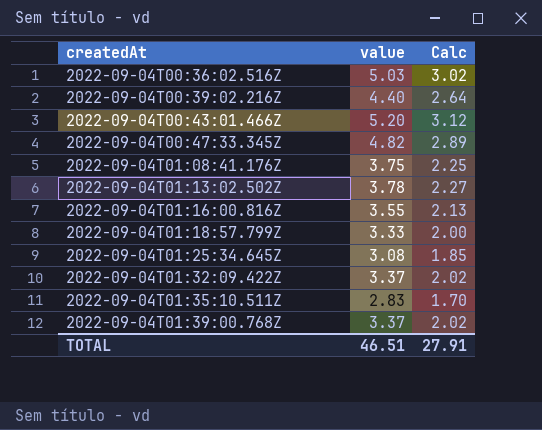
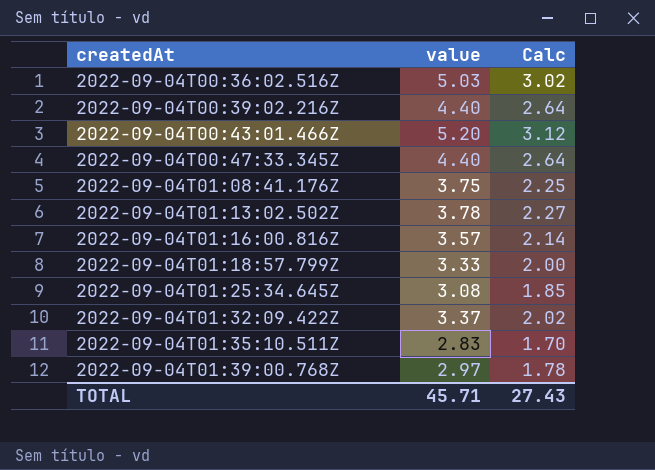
2022-09-04T00:47:33.345Z | value: 4.82 -> 4.40
2022-09-04T00:47:33.345Z | Calc: 2.89 -> 2.64
2022-09-04T01:16:00.816Z | value: 3.55 -> 3.57
2022-09-04T01:16:00.816Z | Calc: 2.13 -> 2.14
2022-09-04T01:39:00.768Z | value: 3.37 -> 2.97
2022-09-04T01:39:00.768Z | Calc: 2.02 -> 1.78
TOTAL | value: 46.51 -> 45.71
TOTAL | Calc: 27.91 -> 27.43

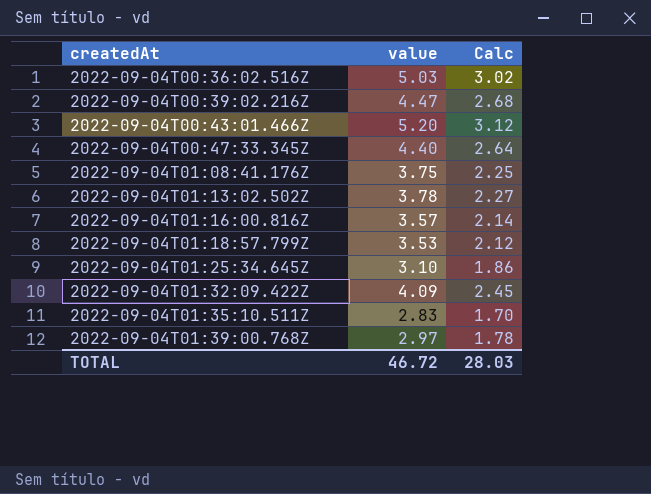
2022-09-04T00:39:02.216Z | value: 4.40 -> 4.47
2022-09-04T00:39:02.216Z | Calc: 2.64 -> 2.68
2022-09-04T01:18:57.799Z | value: 3.33 -> 3.53
2022-09-04T01:18:57.799Z | Calc: 2.00 -> 2.12
2022-09-04T01:25:34.645Z | value: 3.08 -> 3.10
2022-09-04T01:25:34.645Z | Calc: 1.85 -> 1.86
2022-09-04T01:32:09.422Z | value: 3.37 -> 4.09
2022-09-04T01:32:09.422Z | Calc: 2.02 -> 2.45
TOTAL | value: 45.71 -> 46.72
TOTAL | Calc: 27.43 -> 28.03

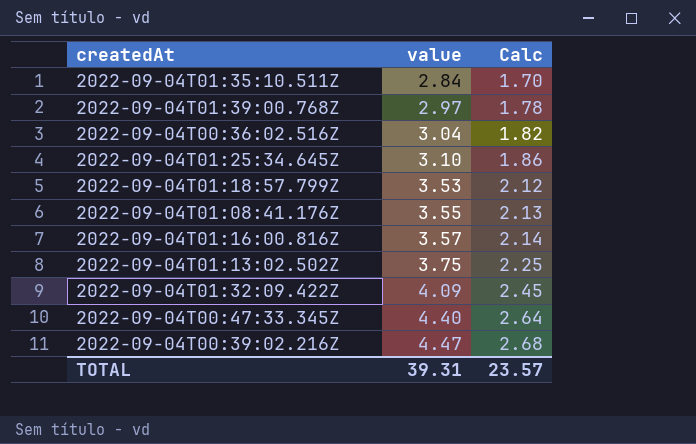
row order: createdAt ascending -> value ascending
row 2022-09-04T00:43:01.466Z: 5.20 | 3.12 -> none
2022-09-04T01:35:10.511Z | value: 2.83 -> 2.84
2022-09-04T00:36:02.516Z | value: 5.03 -> 3.04
2022-09-04T00:36:02.516Z | Calc: 3.02 -> 1.82
2022-09-04T01:08:41.176Z | value: 3.75 -> 3.55
2022-09-04T01:08:41.176Z | Calc: 2.25 -> 2.13
2022-09-04T01:13:02.502Z | value: 3.78 -> 3.75
2022-09-04T01:13:02.502Z | Calc: 2.27 -> 2.25
TOTAL | value: 46.72 -> 39.31
TOTAL | Calc: 28.03 -> 23.57

